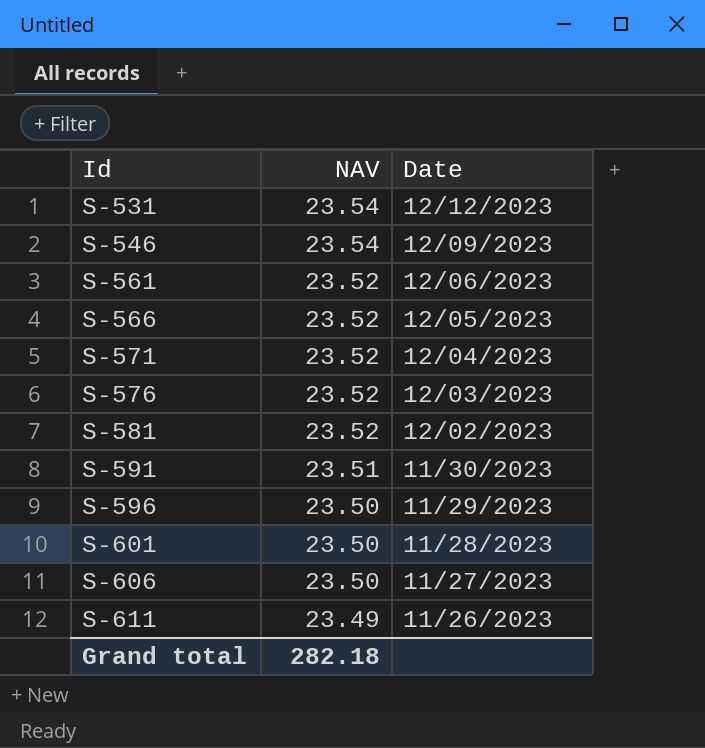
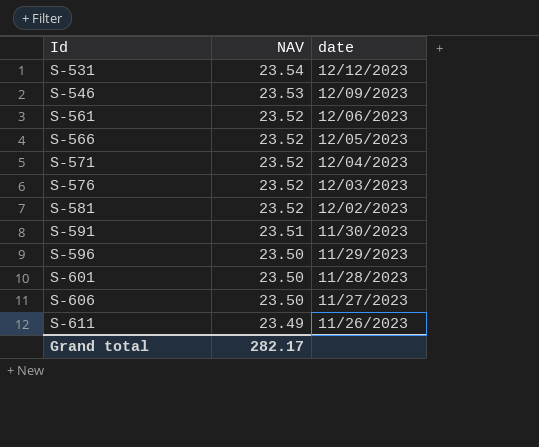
column name: Date -> date
S-546 | NAV: 23.54 -> 23.53
Grand total | NAV: 282.18 -> 282.17

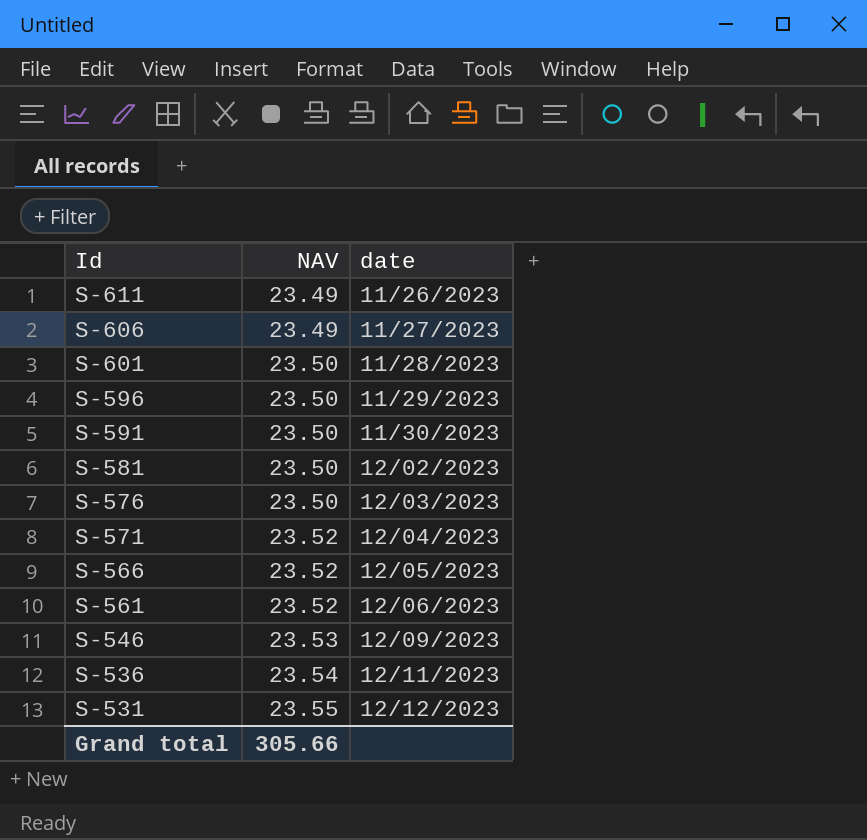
row order: Id ascending -> Id descending
S-606 | NAV: 23.50 -> 23.49
S-591 | NAV: 23.51 -> 23.50
S-581 | NAV: 23.52 -> 23.50
S-576 | NAV: 23.52 -> 23.50
row S-536: none -> 23.54 | 12/11/2023
S-531 | NAV: 23.54 -> 23.55
Grand total | NAV: 282.17 -> 305.66

